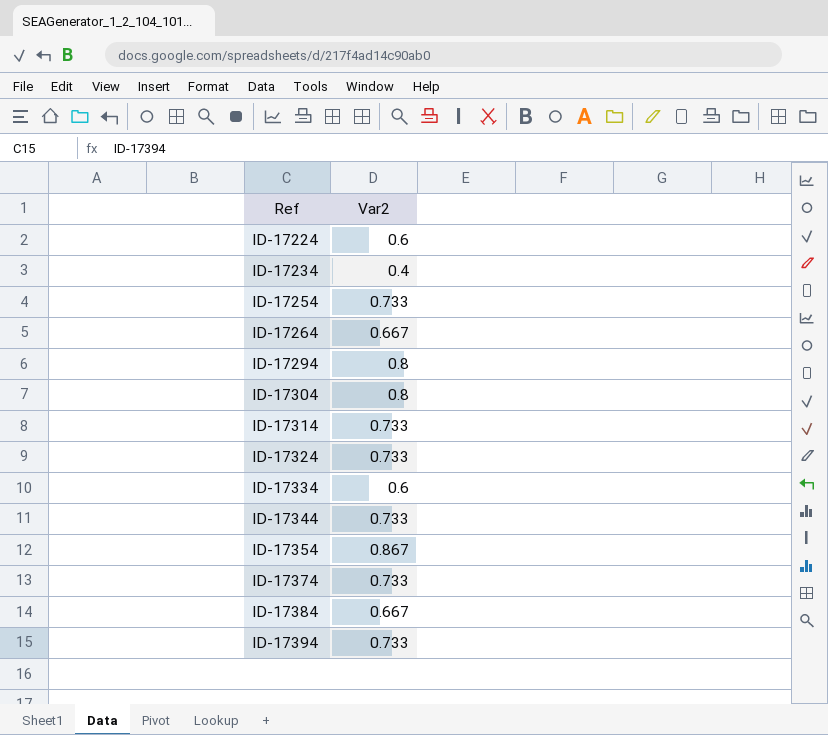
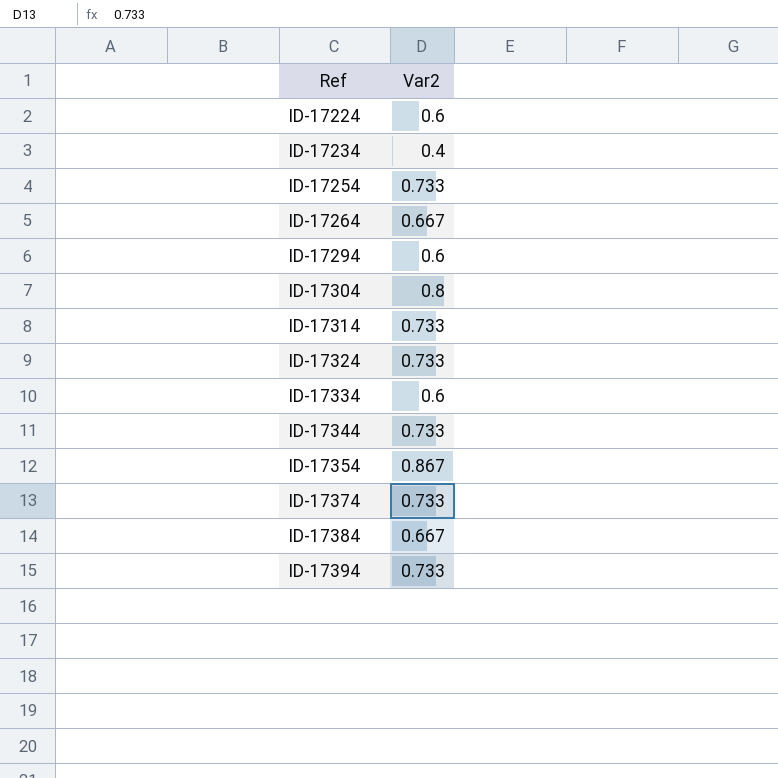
ID-17294 | Var2: 0.8 -> 0.6

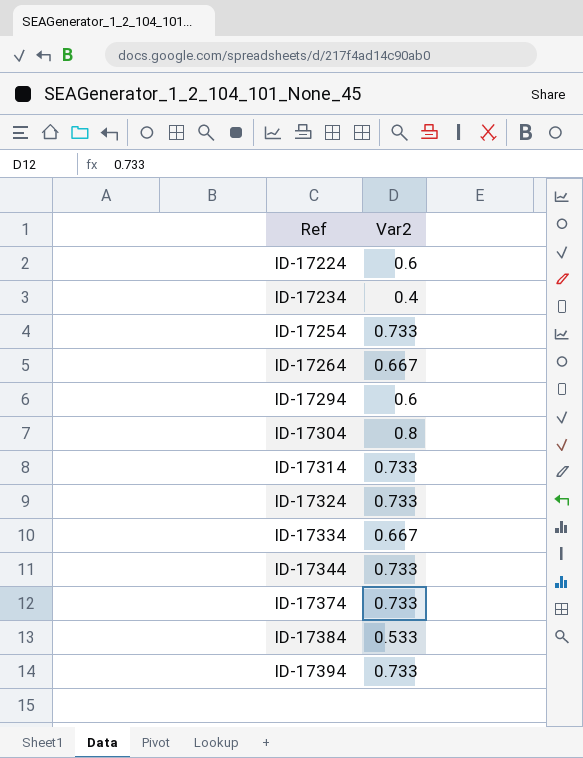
row ID-17354: 0.867 -> none
ID-17334 | Var2: 0.6 -> 0.667
ID-17384 | Var2: 0.667 -> 0.533

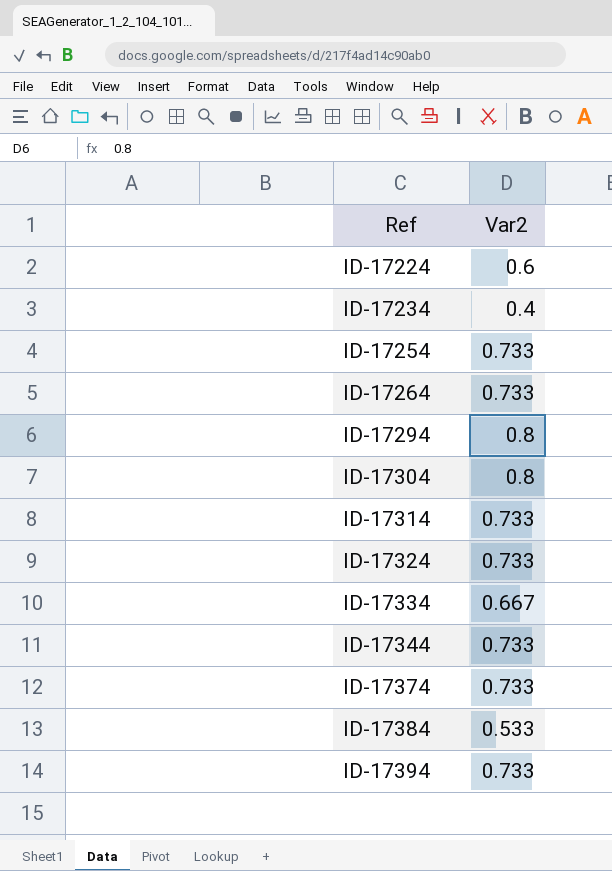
ID-17264 | Var2: 0.667 -> 0.733
ID-17294 | Var2: 0.6 -> 0.8

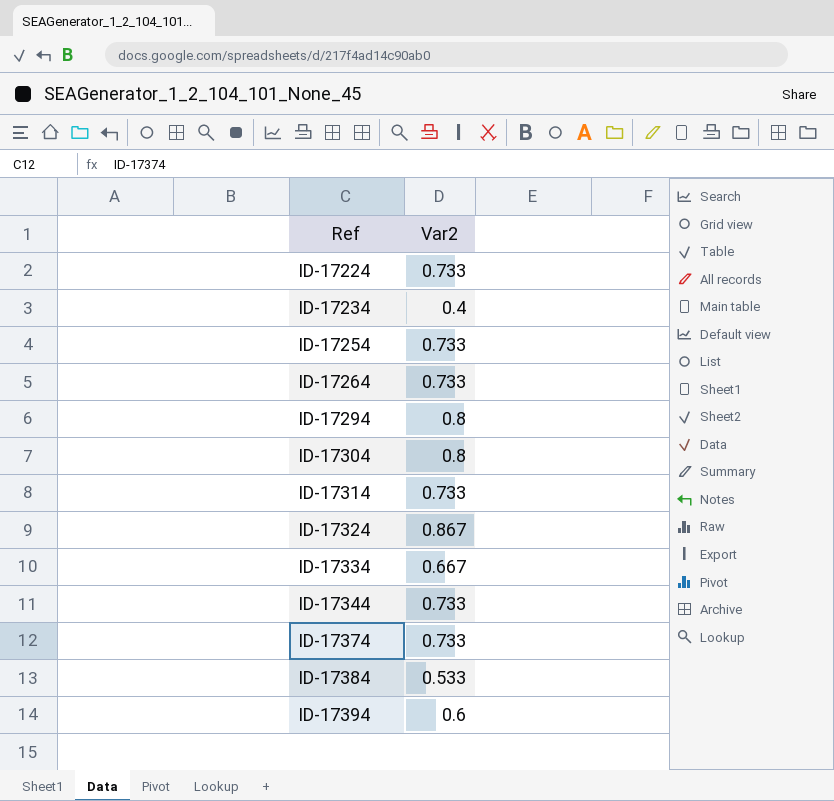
ID-17224 | Var2: 0.6 -> 0.733
ID-17324 | Var2: 0.733 -> 0.867
ID-17394 | Var2: 0.733 -> 0.6

